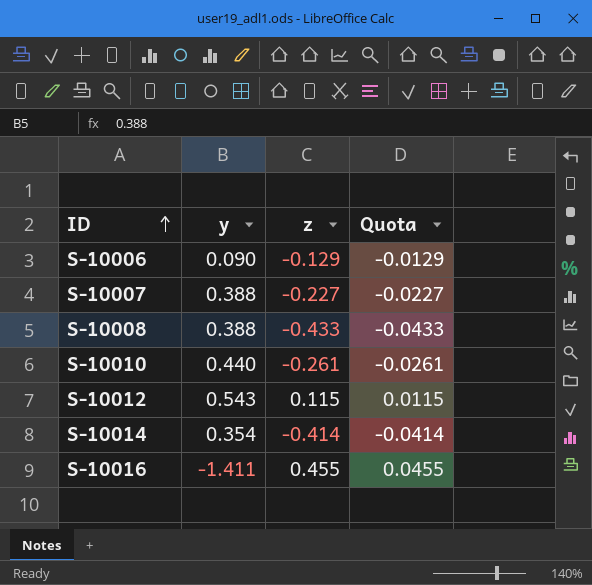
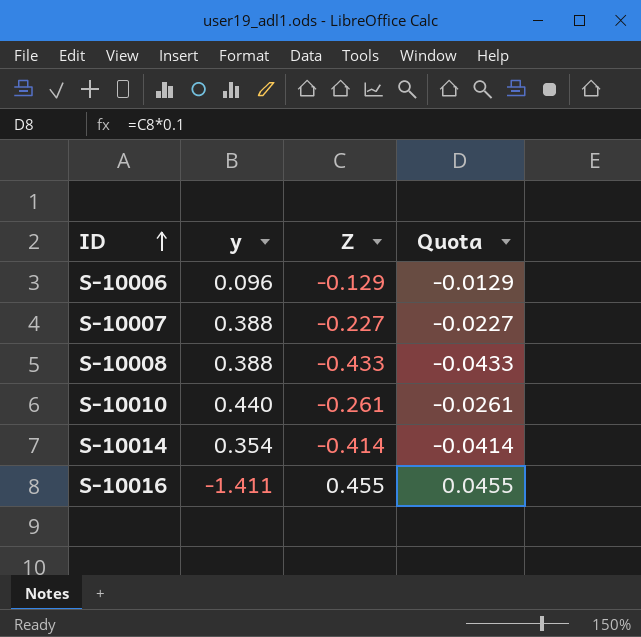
column name: z -> Z
row S-10012: 0.543 | 0.115 | 0.0115 -> none
S-10006 | y: 0.090 -> 0.096

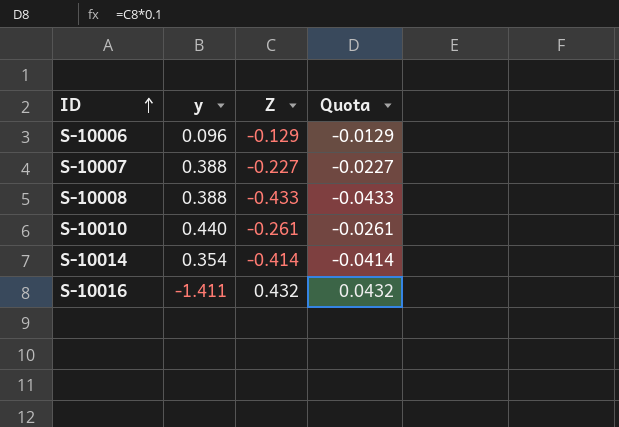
S-10016 | Z: 0.455 -> 0.432
S-10016 | Quota: 0.0455 -> 0.0432

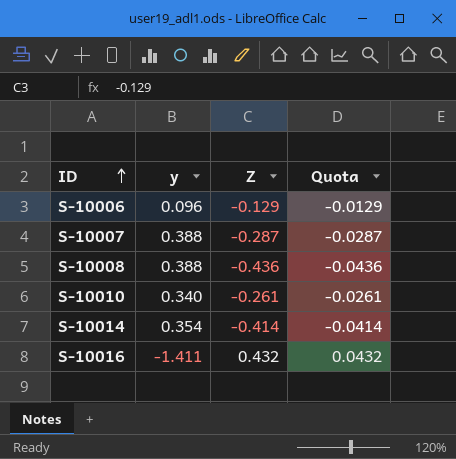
S-10007 | Z: -0.227 -> -0.287
S-10007 | Quota: -0.0227 -> -0.0287
S-10008 | Z: -0.433 -> -0.436
S-10008 | Quota: -0.0433 -> -0.0436
S-10010 | y: 0.440 -> 0.340

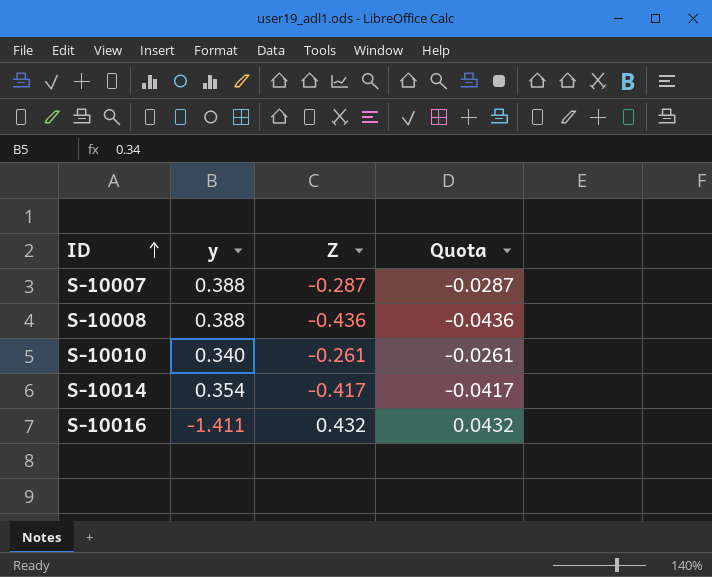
row S-10006: 0.096 | -0.129 | -0.0129 -> none
S-10014 | Z: -0.414 -> -0.417
S-10014 | Quota: -0.0414 -> -0.0417

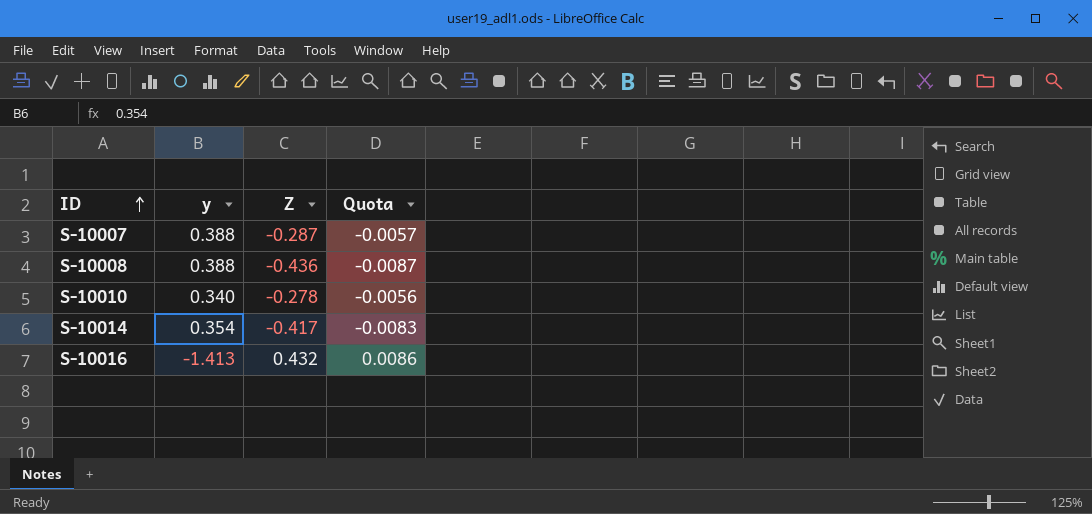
column Quota | formula: [Z] * 0.1 -> [Z] * 0.02
S-10010 | Z: -0.261 -> -0.278
S-10016 | y: -1.411 -> -1.413

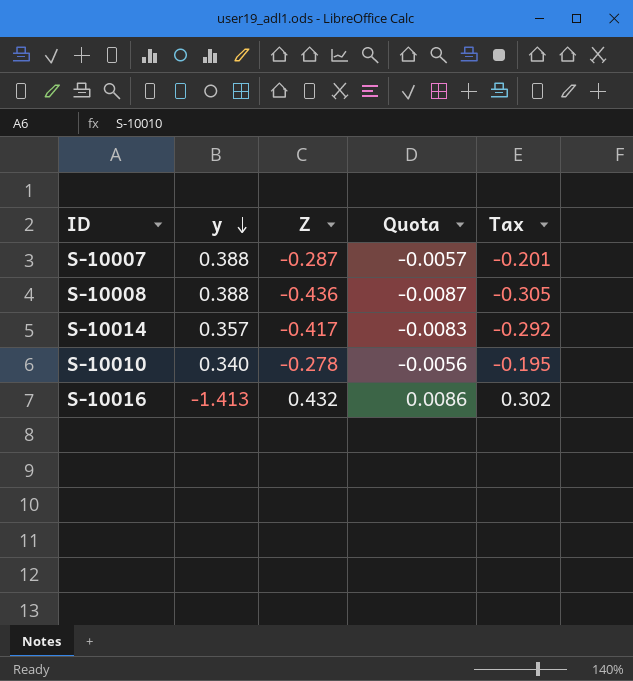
row order: ID ascending -> y descending
column Tax | formula: none -> [Z] * 0.7
S-10014 | y: 0.354 -> 0.357

